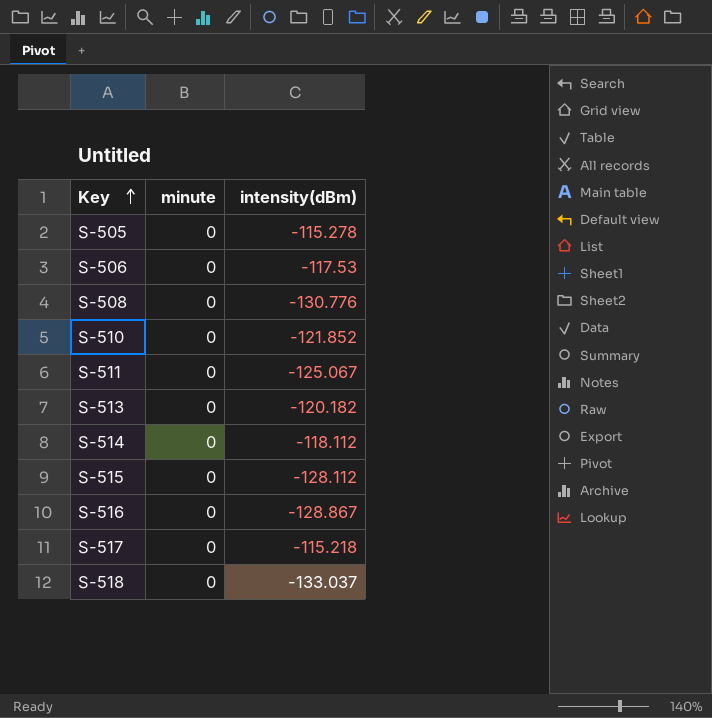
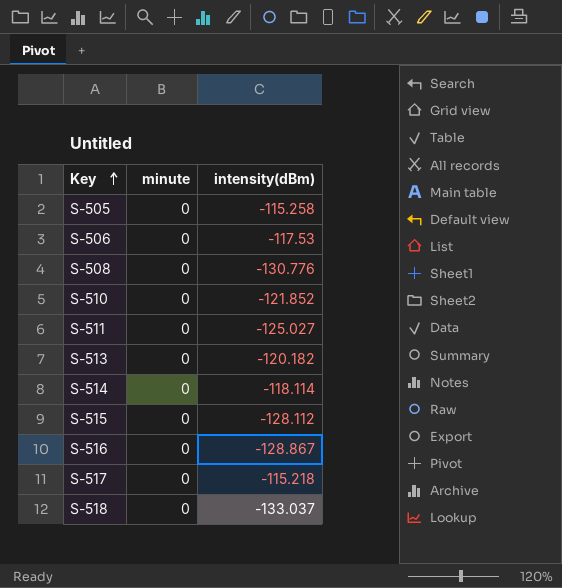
S-505 | intensity(dBm): -115.278 -> -115.258
S-511 | intensity(dBm): -125.067 -> -125.027
S-514 | intensity(dBm): -118.112 -> -118.114

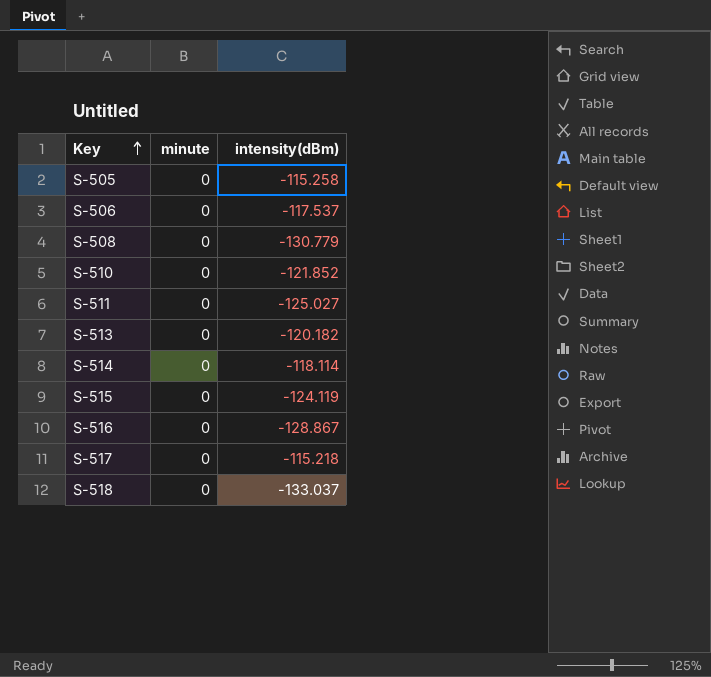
S-506 | intensity(dBm): -117.53 -> -117.537
S-508 | intensity(dBm): -130.776 -> -130.779
S-515 | intensity(dBm): -128.112 -> -124.119

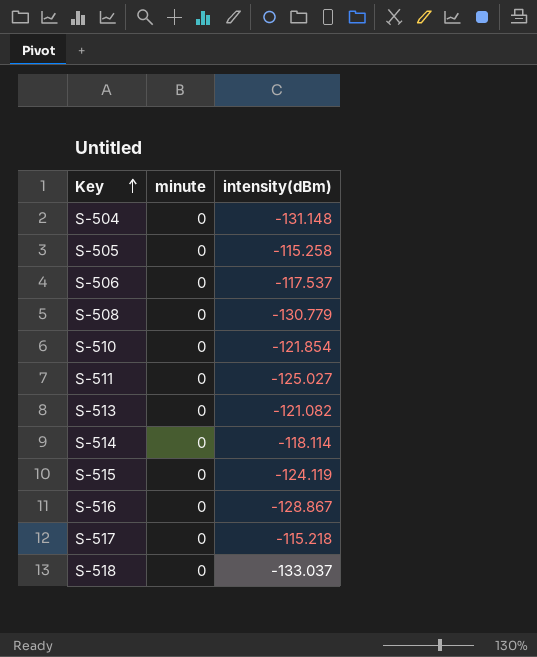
row S-504: none -> 0 | -131.148
S-510 | intensity(dBm): -121.852 -> -121.854
S-513 | intensity(dBm): -120.182 -> -121.082

